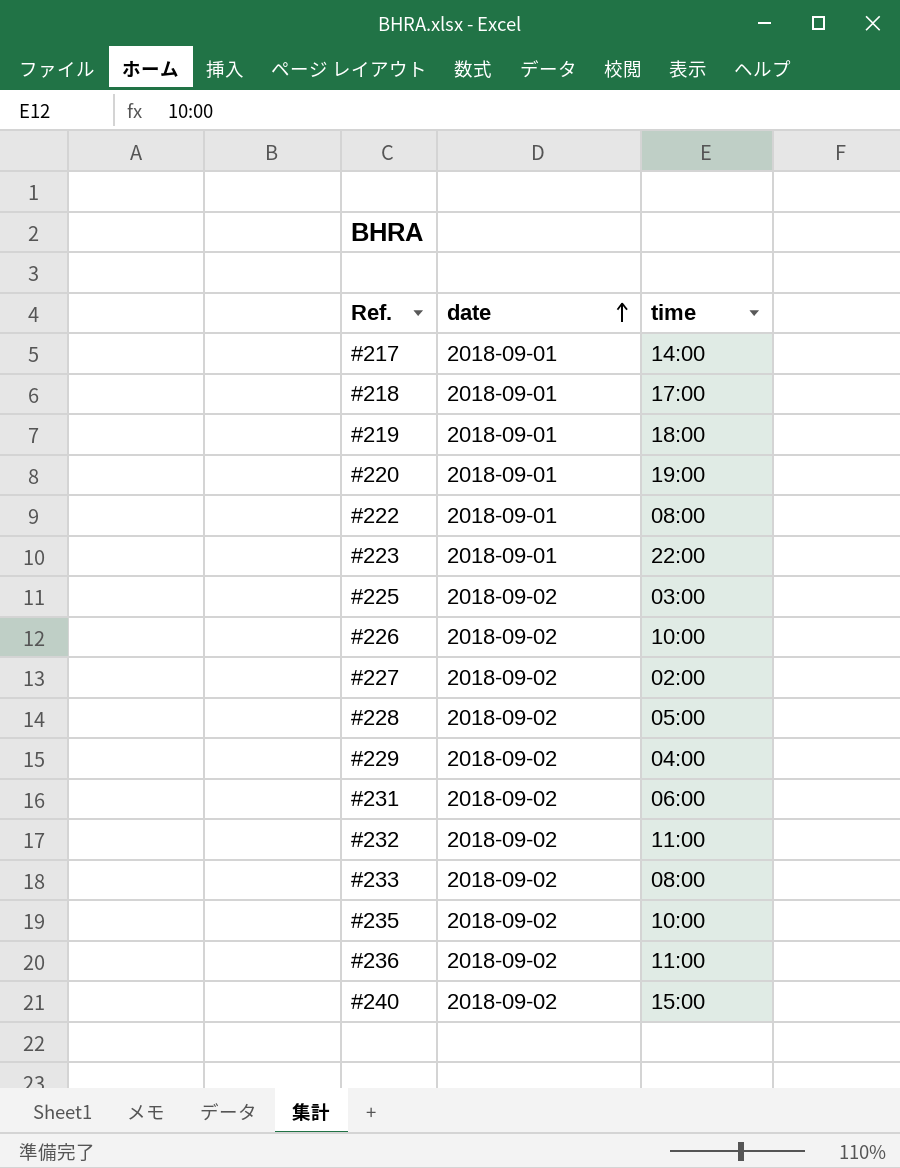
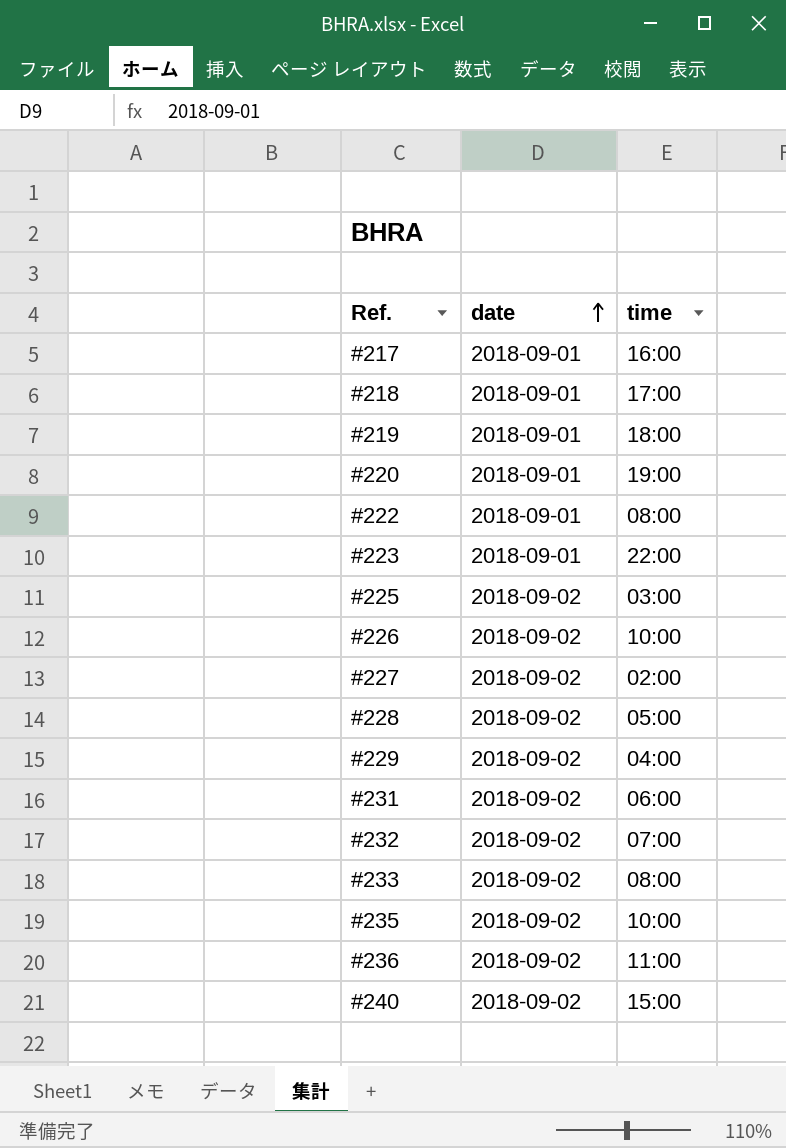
#217 | time: 14:00 -> 16:00
#232 | time: 11:00 -> 07:00

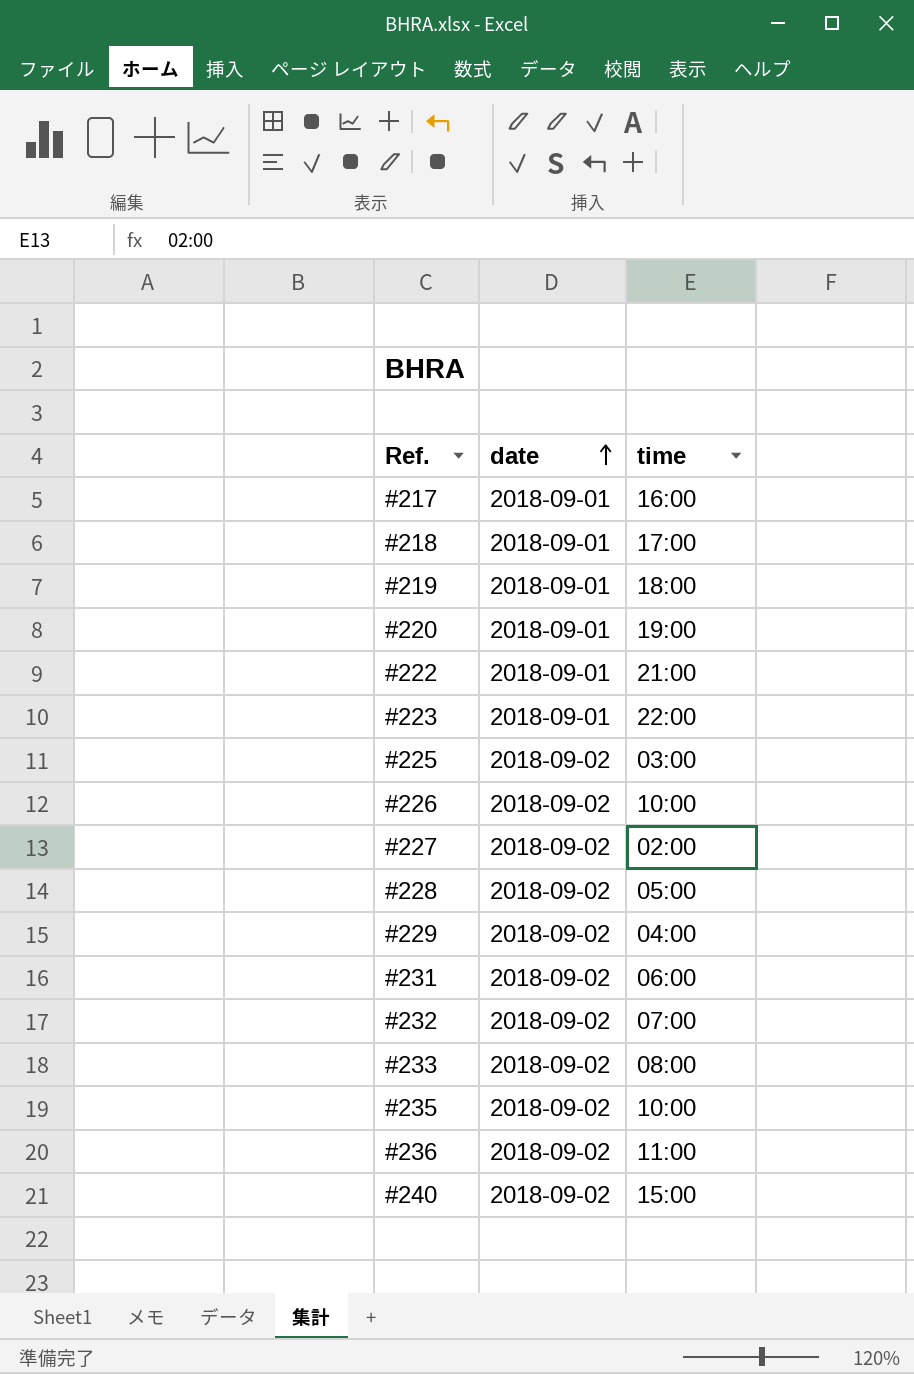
#222 | time: 08:00 -> 21:00

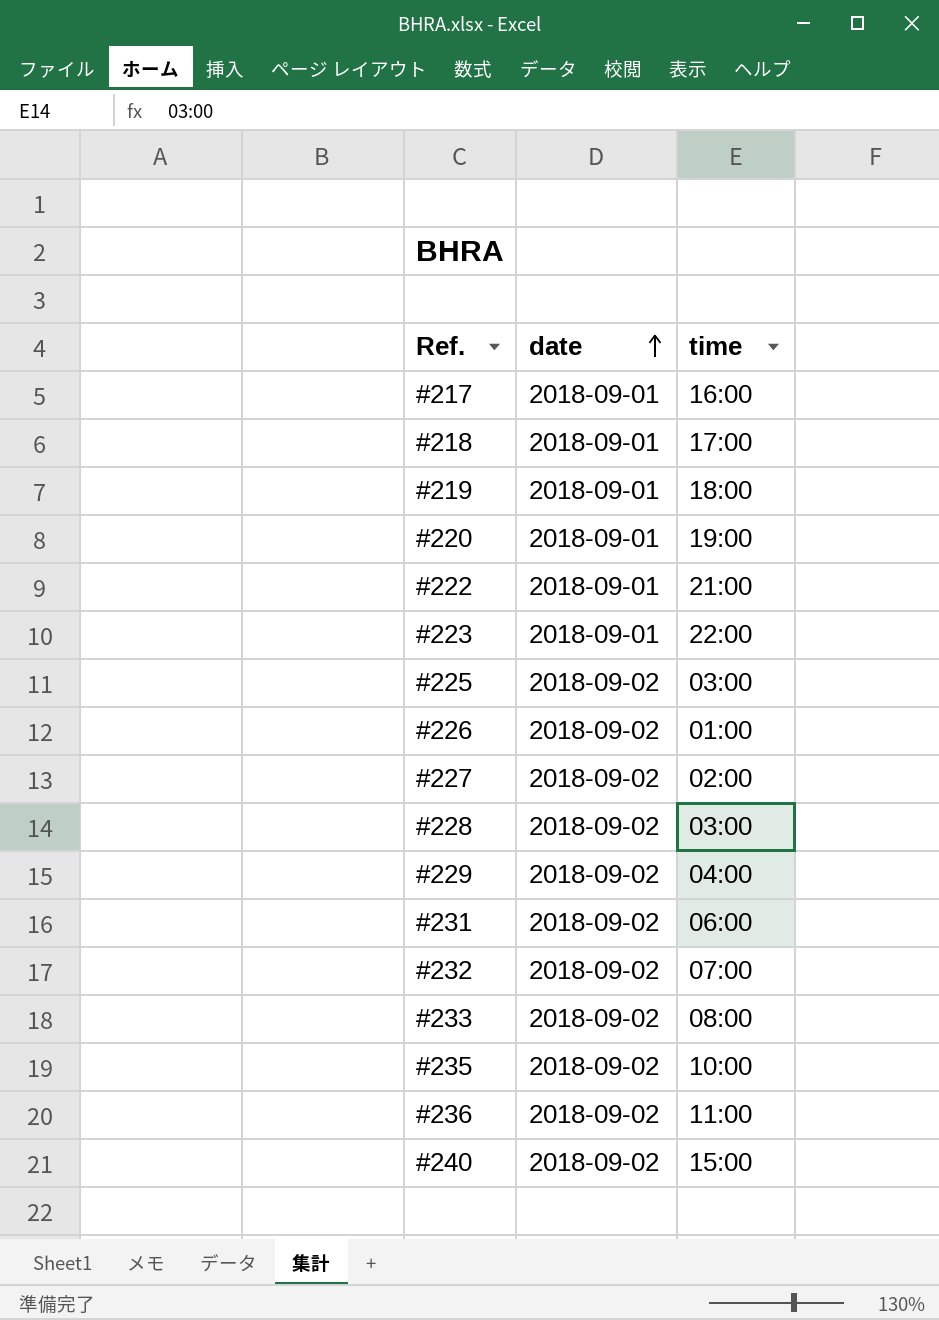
#226 | time: 10:00 -> 01:00
#228 | time: 05:00 -> 03:00

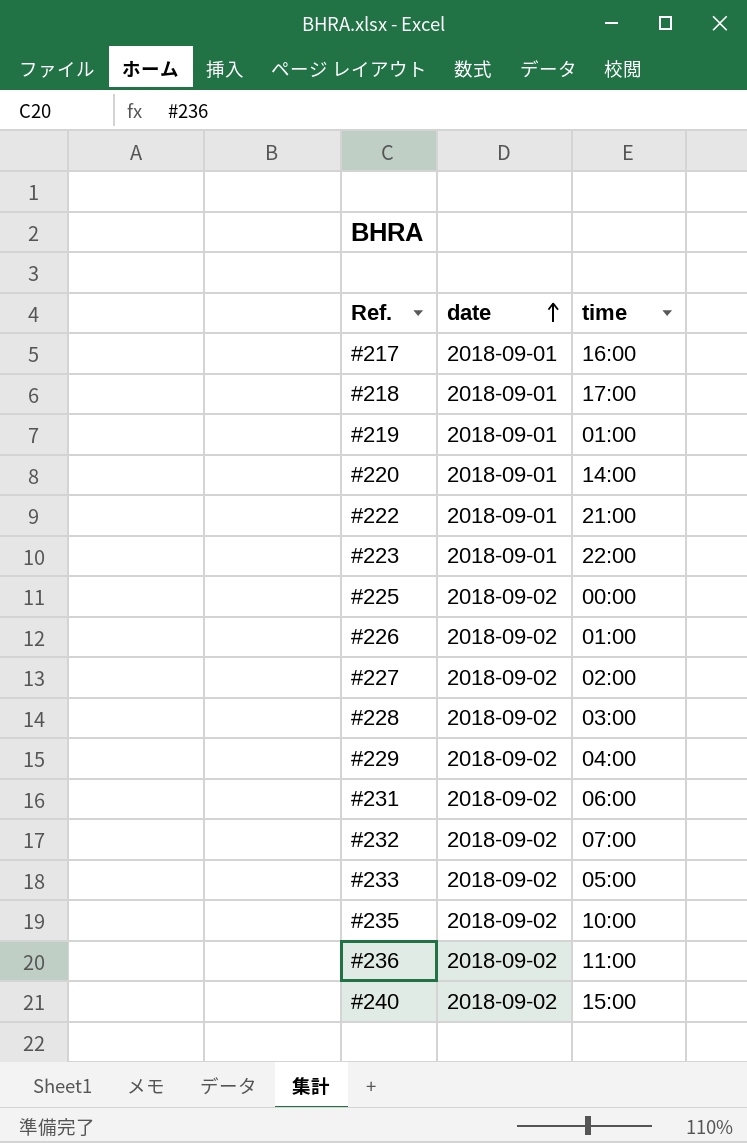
#219 | time: 18:00 -> 01:00
#220 | time: 19:00 -> 14:00
#225 | time: 03:00 -> 00:00
#233 | time: 08:00 -> 05:00

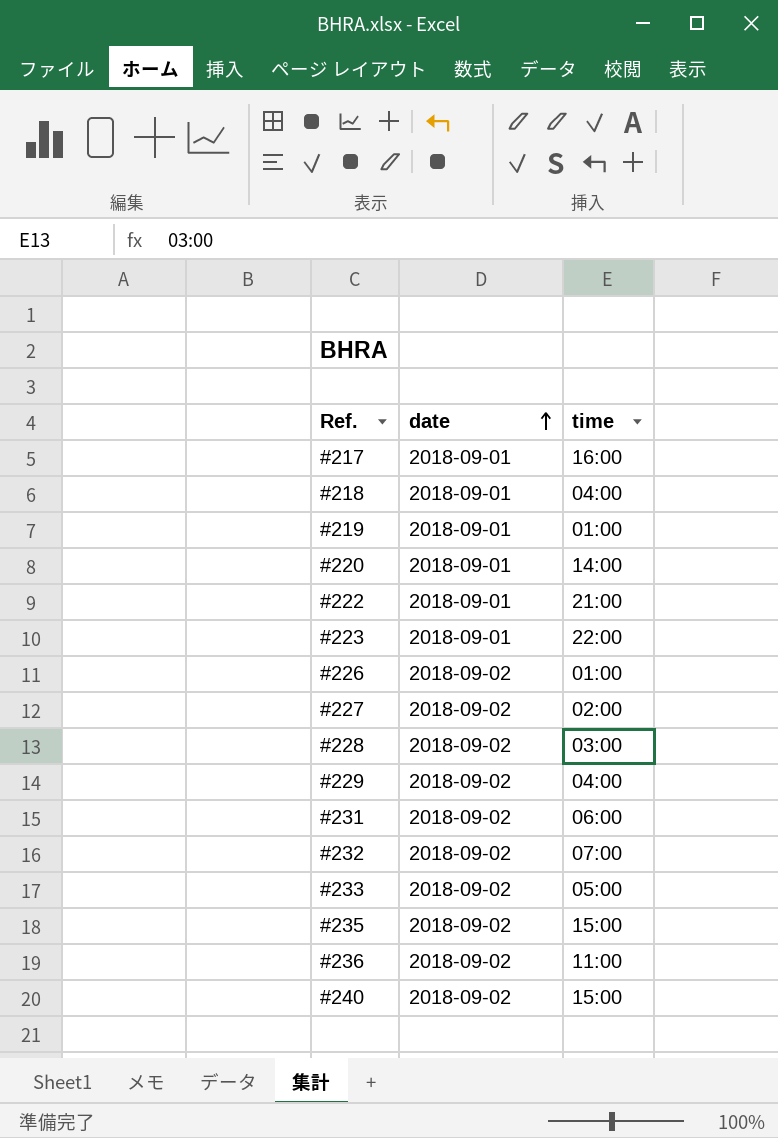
row #225: 2018-09-02 | 00:00 -> none
#218 | time: 17:00 -> 04:00
#235 | time: 10:00 -> 15:00

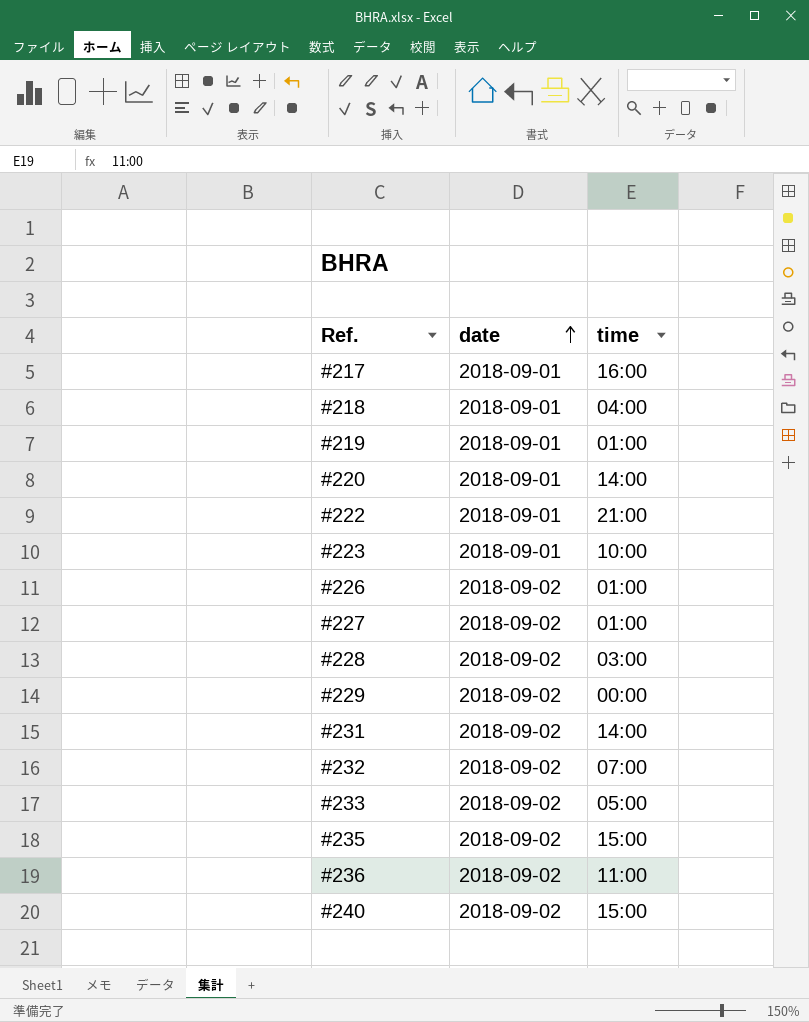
#223 | time: 22:00 -> 10:00
#227 | time: 02:00 -> 01:00
#229 | time: 04:00 -> 00:00
#231 | time: 06:00 -> 14:00

